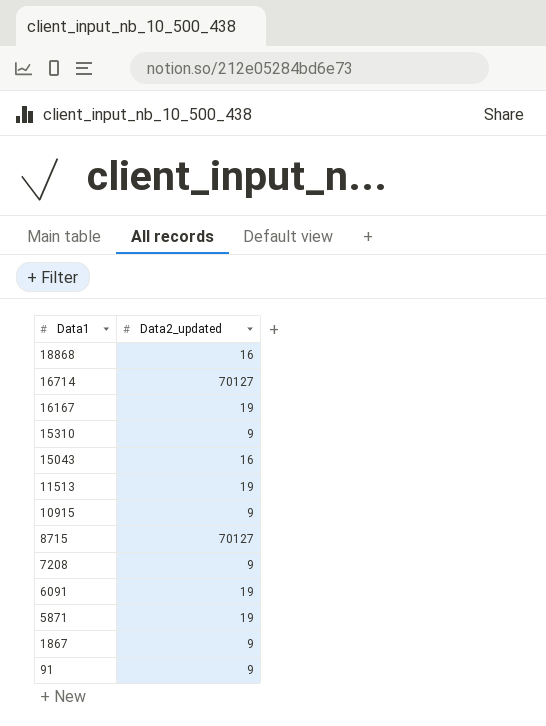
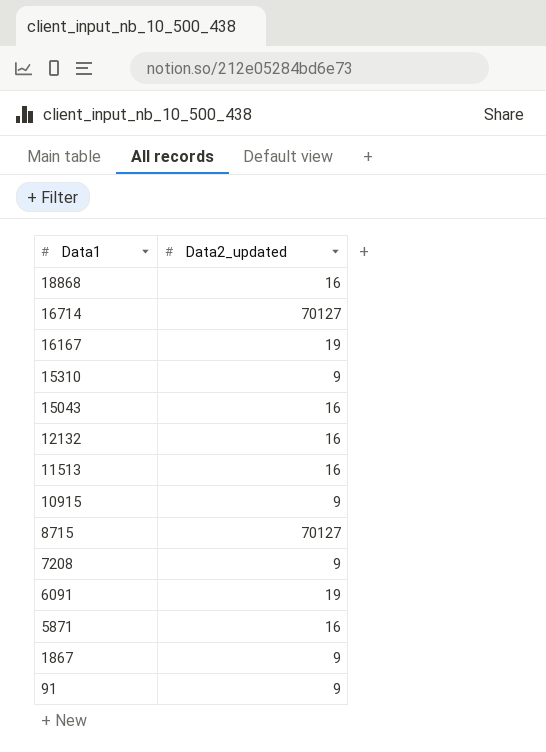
row 12132: none -> 16
11513 | Data2_updated: 19 -> 16
5871 | Data2_updated: 19 -> 16

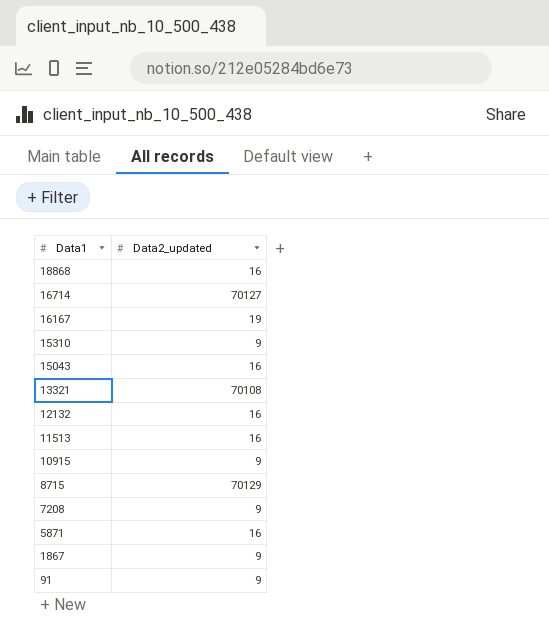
row 6091: 19 -> none
row 13321: none -> 70108
8715 | Data2_updated: 70127 -> 70129

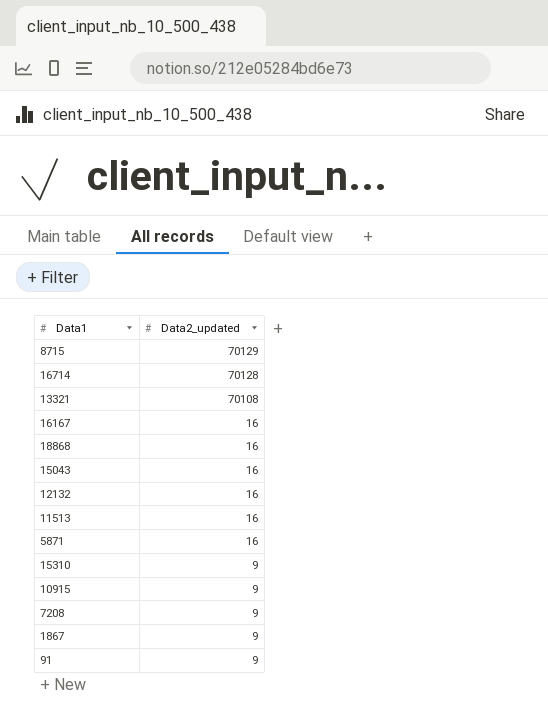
row order: Data1 descending -> Data2_updated descending
16714 | Data2_updated: 70127 -> 70128
16167 | Data2_updated: 19 -> 16

